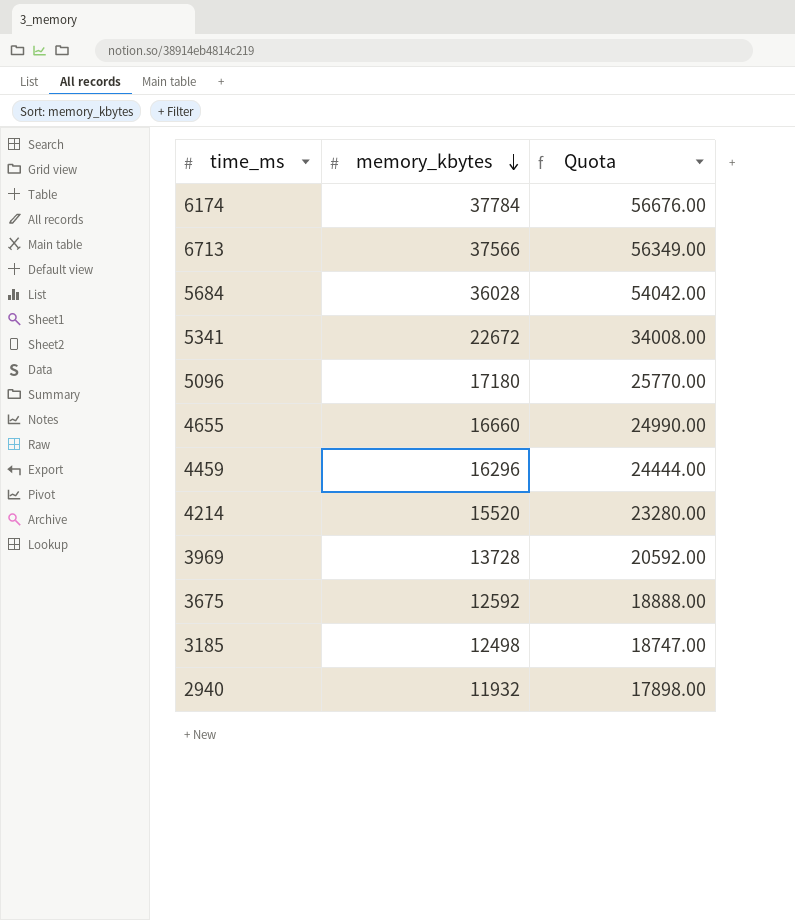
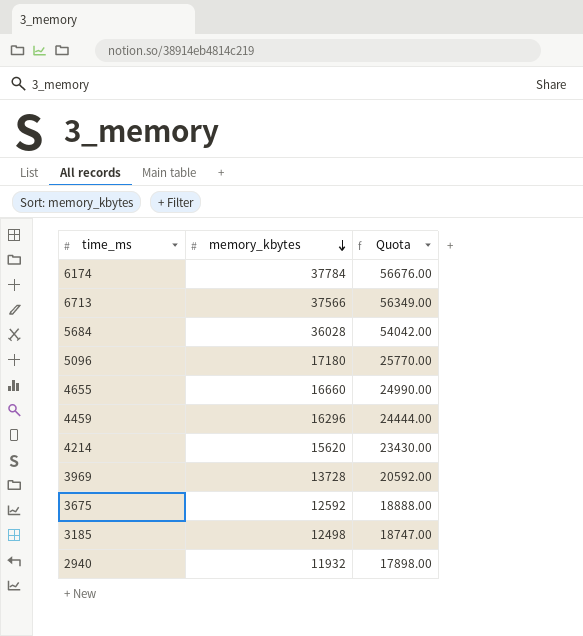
row 5341: 22672 | 34008.00 -> none
4214 | memory_kbytes: 15520 -> 15620
4214 | Quota: 23280.00 -> 23430.00

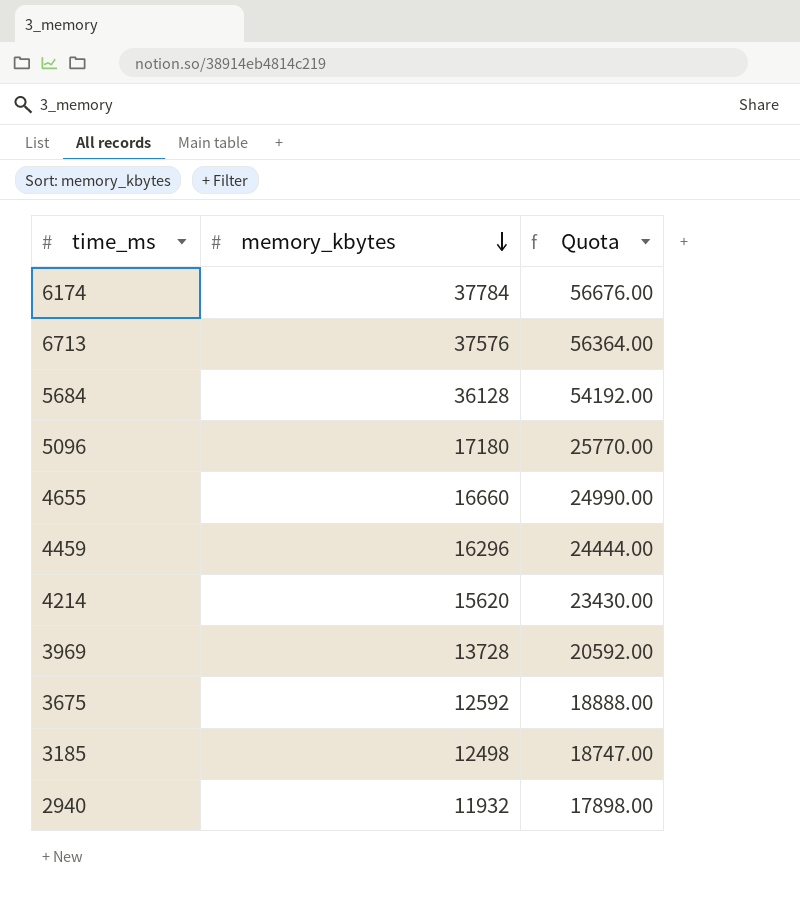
6713 | memory_kbytes: 37566 -> 37576
6713 | Quota: 56349.00 -> 56364.00
5684 | memory_kbytes: 36028 -> 36128
5684 | Quota: 54042.00 -> 54192.00

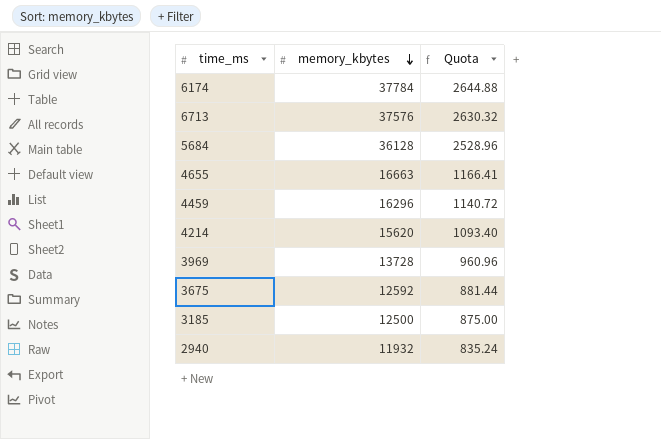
column Quota | formula: [memory_kbytes] * 1.5 -> [memory_kbytes] * 0.07
row 5096: 17180 | 25770.00 -> none
4655 | memory_kbytes: 16660 -> 16663
3185 | memory_kbytes: 12498 -> 12500

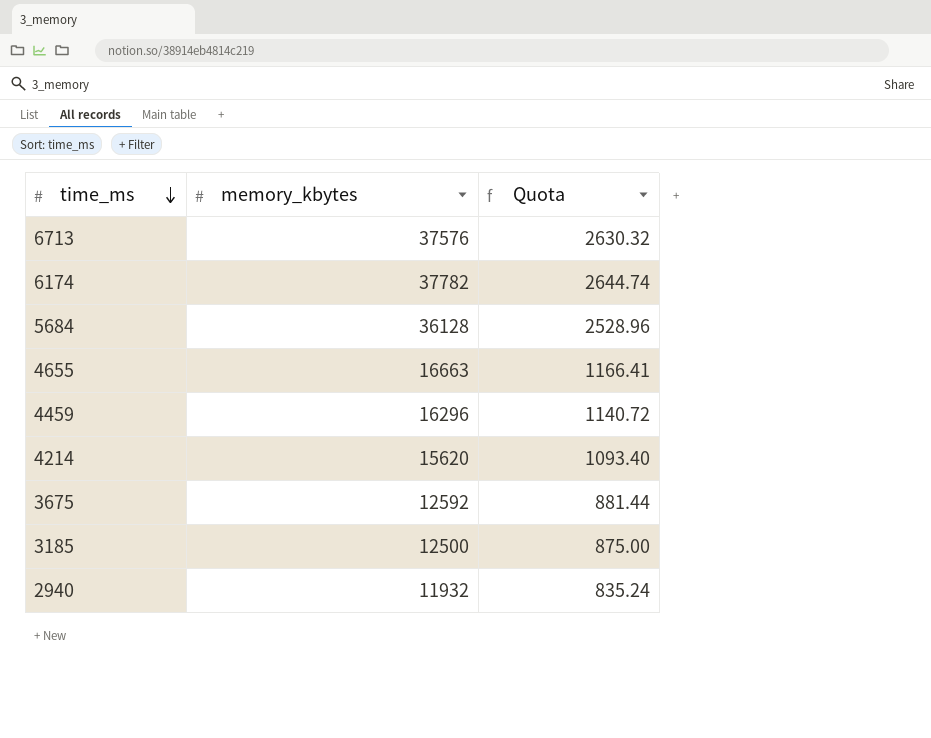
row order: memory_kbytes descending -> time_ms descending
row 3969: 13728 | 960.96 -> none
6174 | memory_kbytes: 37784 -> 37782
6174 | Quota: 2644.88 -> 2644.74

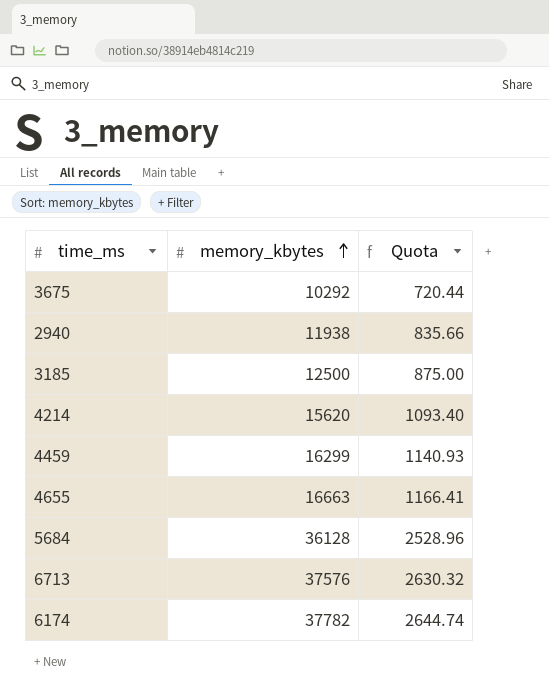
row order: time_ms descending -> memory_kbytes ascending
3675 | memory_kbytes: 12592 -> 10292
3675 | Quota: 881.44 -> 720.44
2940 | memory_kbytes: 11932 -> 11938
2940 | Quota: 835.24 -> 835.66
4459 | memory_kbytes: 16296 -> 16299
4459 | Quota: 1140.72 -> 1140.93

